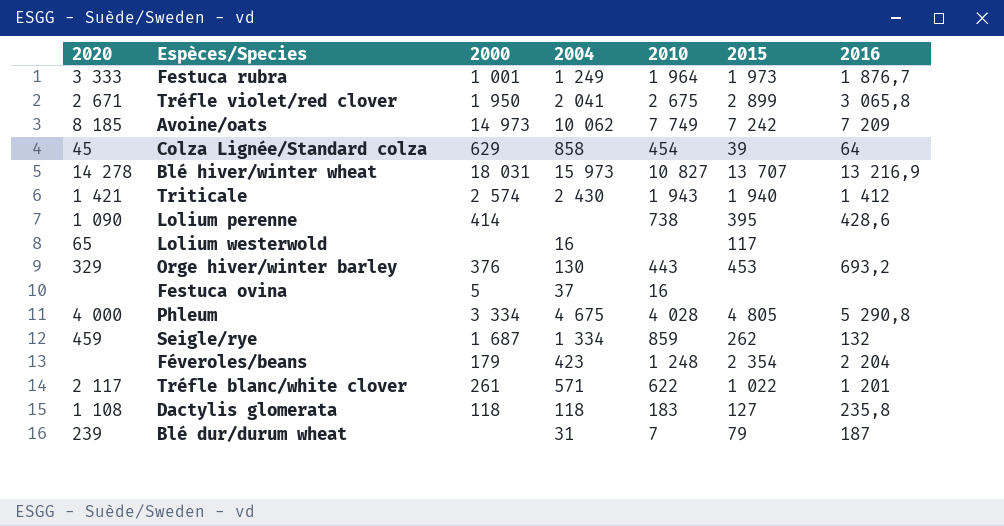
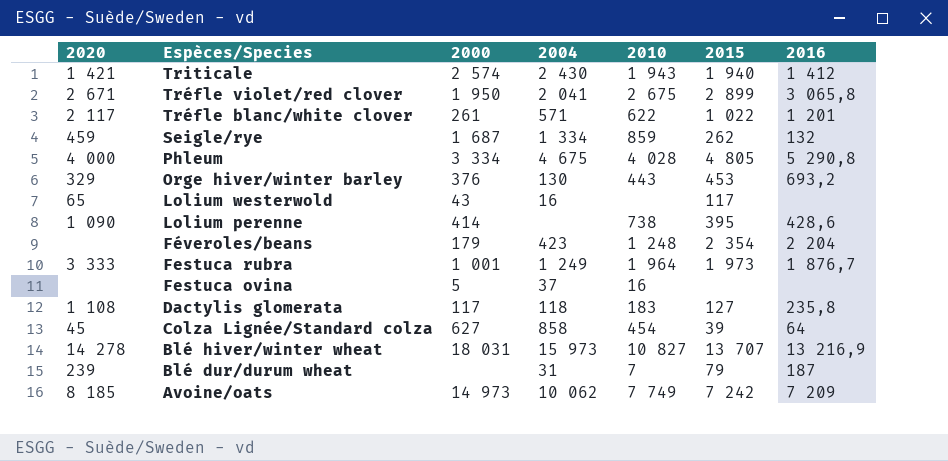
row order: none -> Espèces/Species descending
Lolium westerwold | 2000: none -> 43
Dactylis glomerata | 2000: 118 -> 117
Colza Lignée/Standard colza | 2000: 629 -> 627

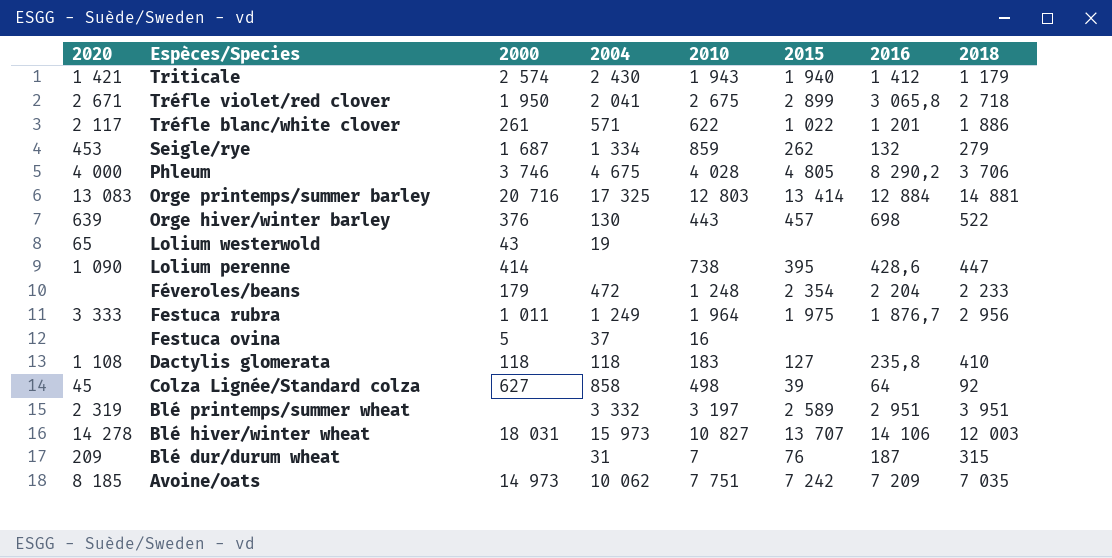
column 2018 | position: none -> 8
Seigle/rye | 2020: 459 -> 453
Phleum | 2000: 3 334 -> 3 746
Phleum | 2016: 5 290,8 -> 8 290,2
row Orge printemps/summer barley: none -> 13 083 | 20 716 | 17 325 | 12 803 | 13 414 | 12 884 | 14 881
Orge hiver/winter barley | 2020: 329 -> 639
Orge hiver/winter barley | 2015: 453 -> 457
Orge hiver/winter barley | 2016: 693,2 -> 698
Lolium westerwold | 2004: 16 -> 19
Lolium westerwold | 2015: 117 -> none
Féveroles/beans | 2004: 423 -> 472
Festuca rubra | 2000: 1 001 -> 1 011
Festuca rubra | 2015: 1 973 -> 1 975
Dactylis glomerata | 2000: 117 -> 118
Colza Lignée/Standard colza | 2010: 454 -> 498
row Blé printemps/summer wheat: none -> 2 319 | none | 3 332 | 3 197 | 2 589 | 2 951 | 3 951
Blé hiver/winter wheat | 2016: 13 216,9 -> 14 106
Blé dur/durum wheat | 2020: 239 -> 209
Blé dur/durum wheat | 2015: 79 -> 76
Avoine/oats | 2010: 7 749 -> 7 751

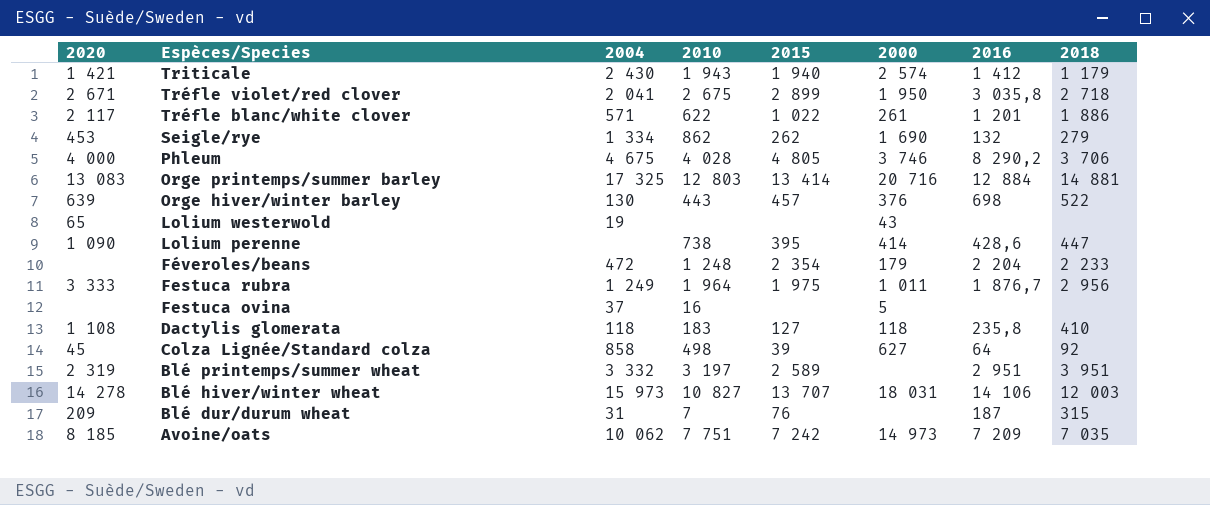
column 2000 | position: 3 -> 6
Tréfle violet/red clover | 2016: 3 065,8 -> 3 035,8
Seigle/rye | 2010: 859 -> 862
Seigle/rye | 2000: 1 687 -> 1 690

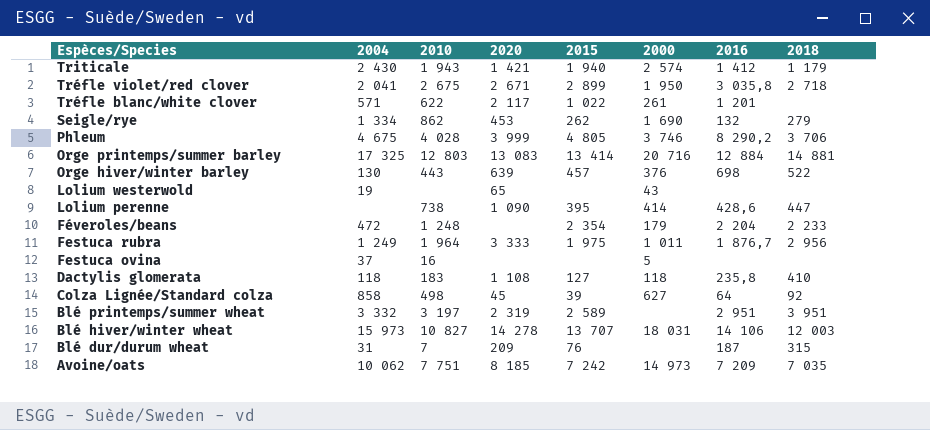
column 2020 | position: 1 -> 4
Tréfle blanc/white clover | 2018: 1 886 -> none
Phleum | 2020: 4 000 -> 3 999

